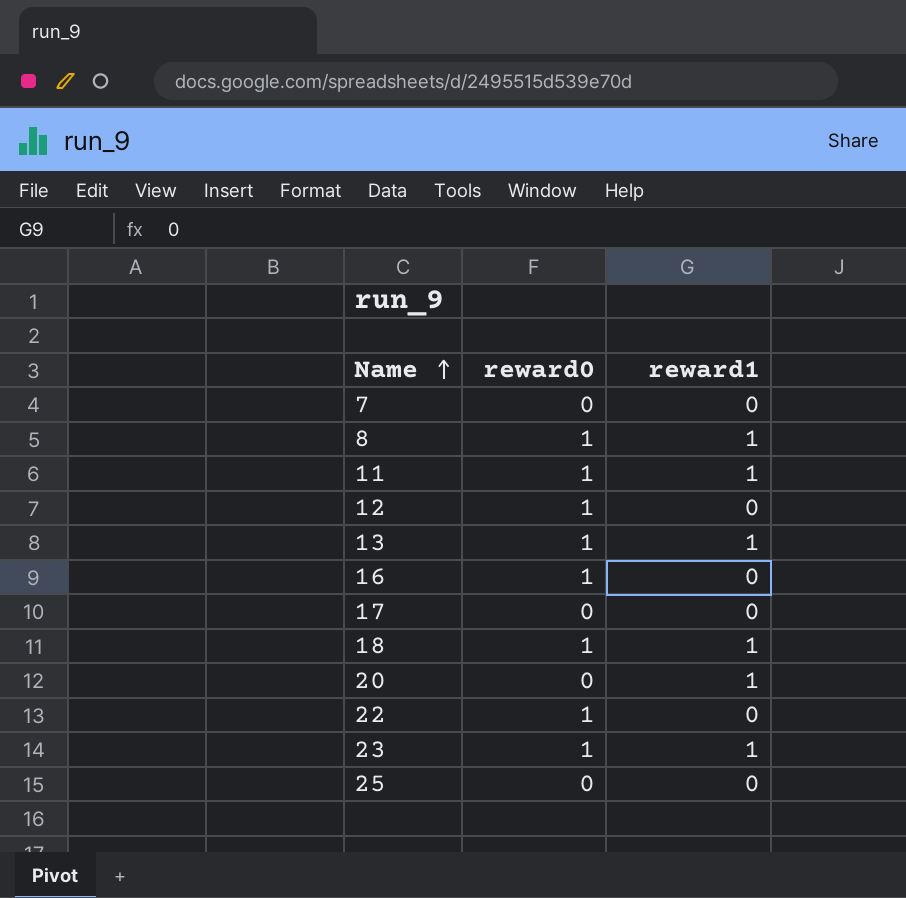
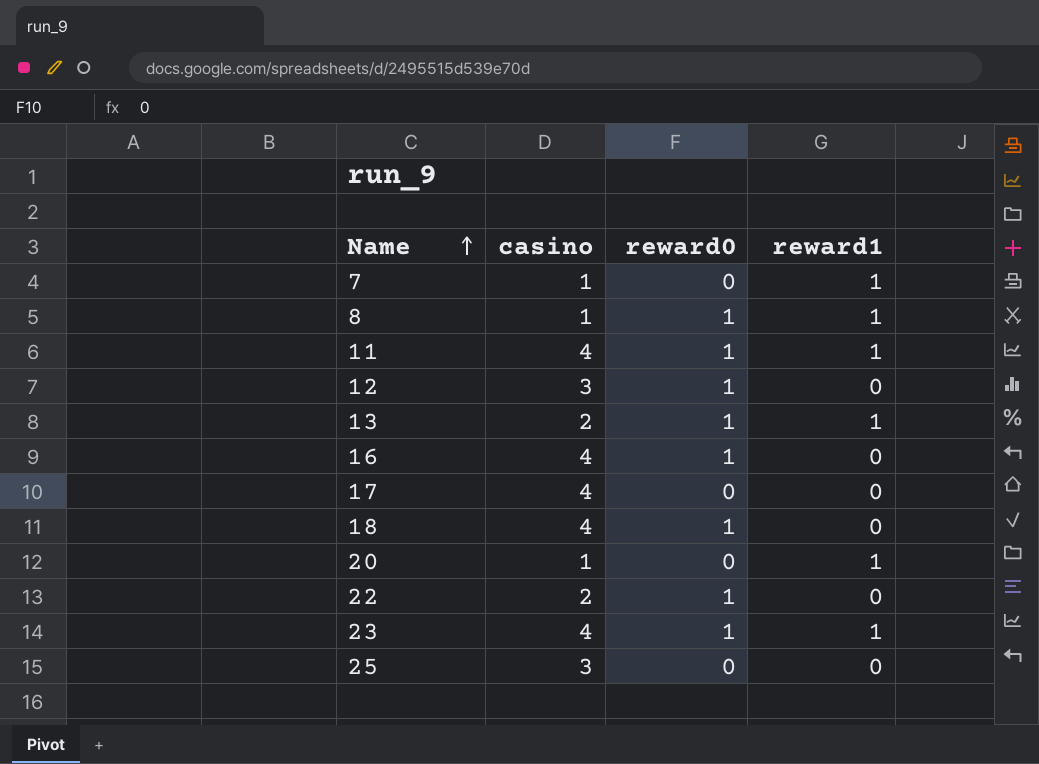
column casino | position: none -> 2
7 | reward1: 0 -> 1
18 | reward1: 1 -> 0

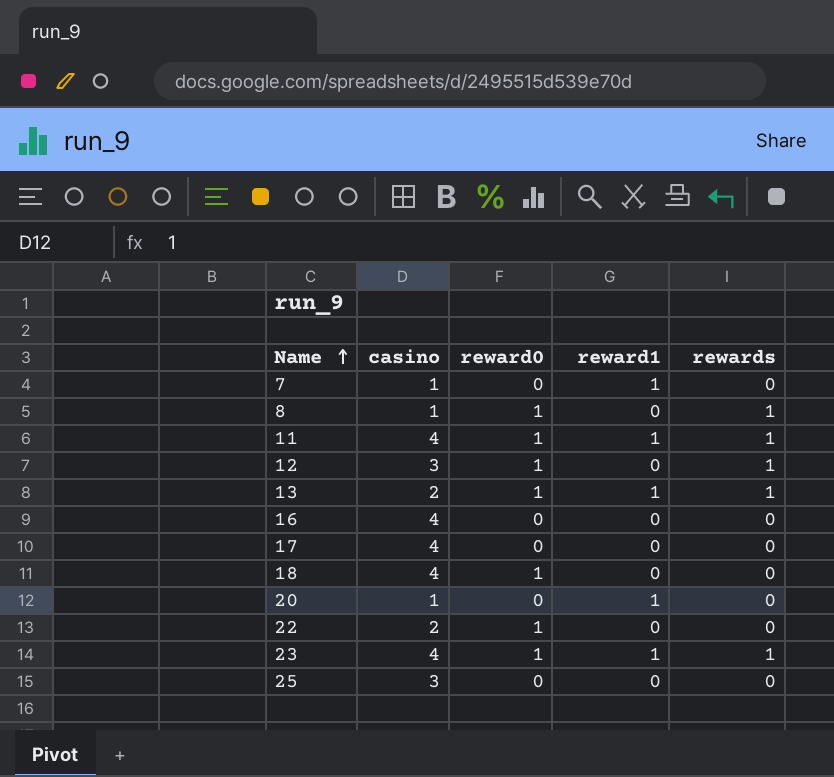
column rewards | position: none -> 5
8 | reward1: 1 -> 0
16 | reward0: 1 -> 0

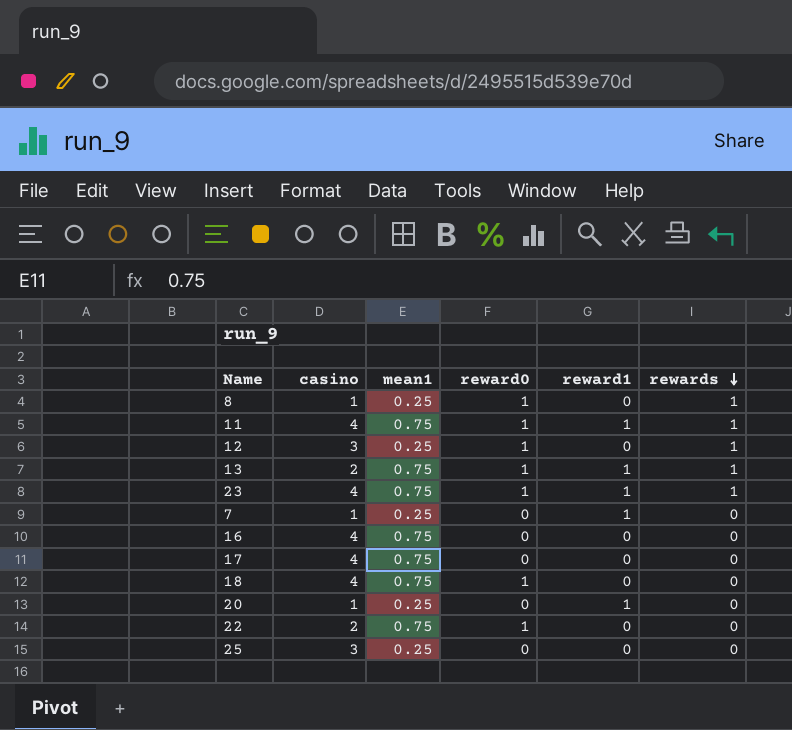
row order: Name ascending -> rewards descending
column mean1 | position: none -> 3

